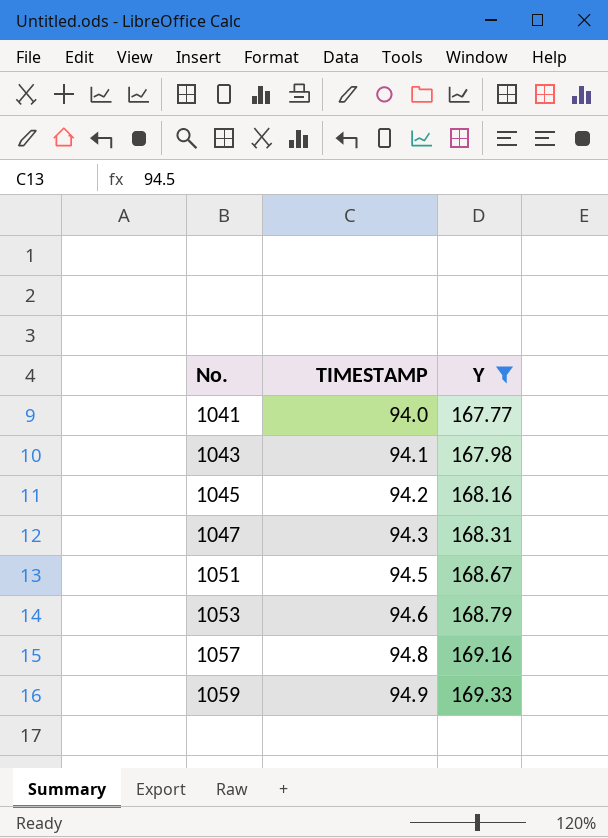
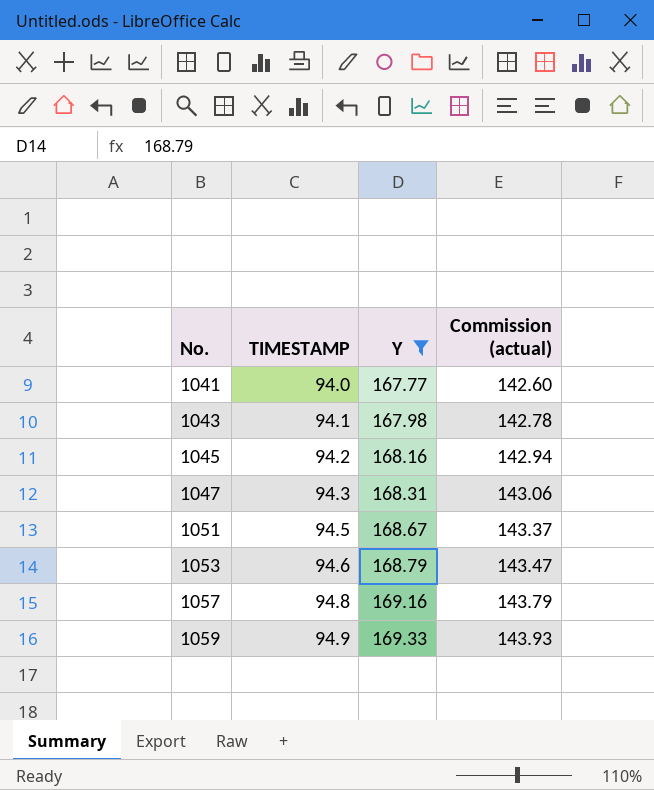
column Commission (actual) | formula: none -> [Y] * 0.85

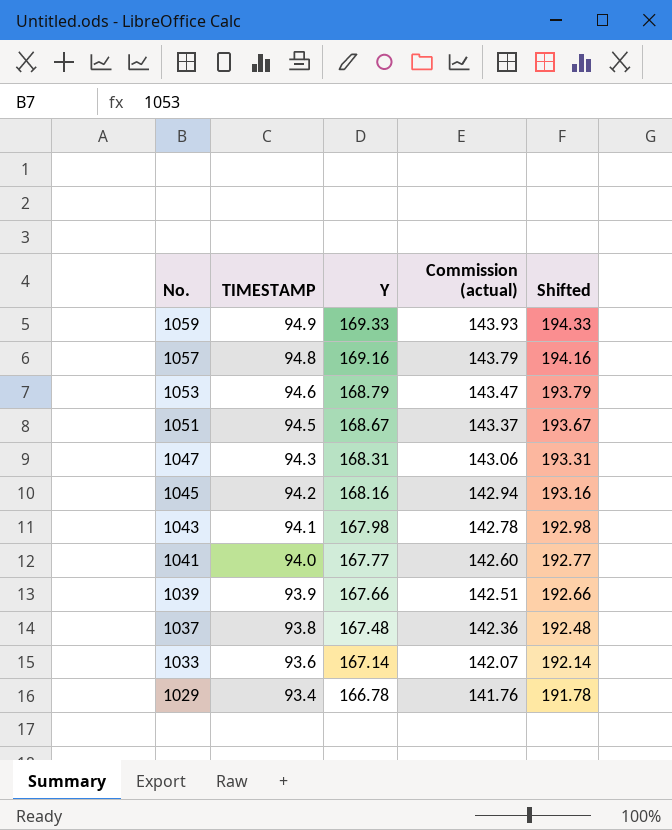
filter: Y >= 167.77 -> none
row order: No. ascending -> No. descending
column Shifted | formula: none -> [Y] + 25

